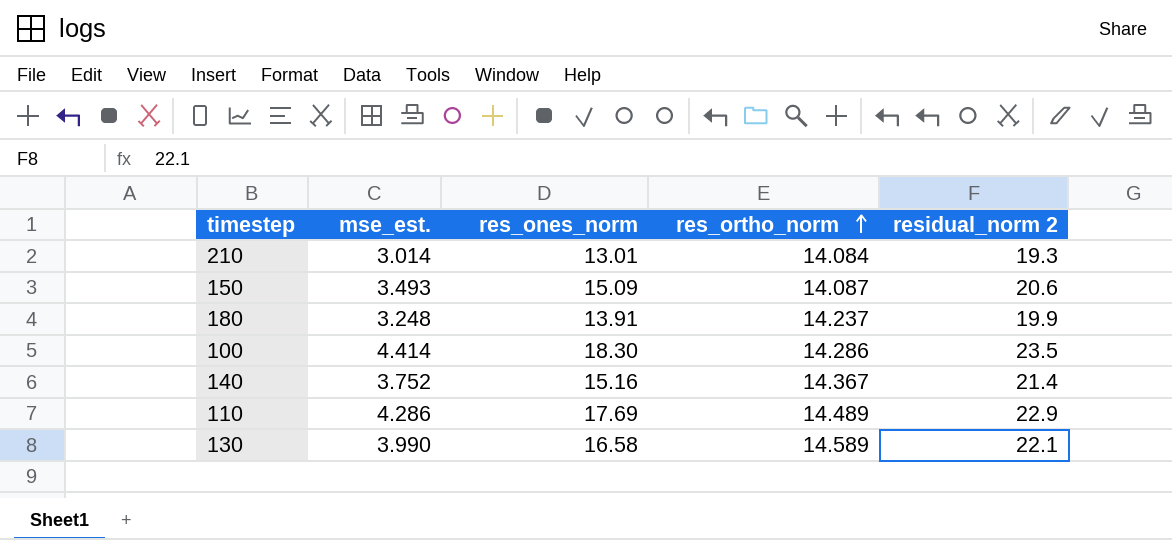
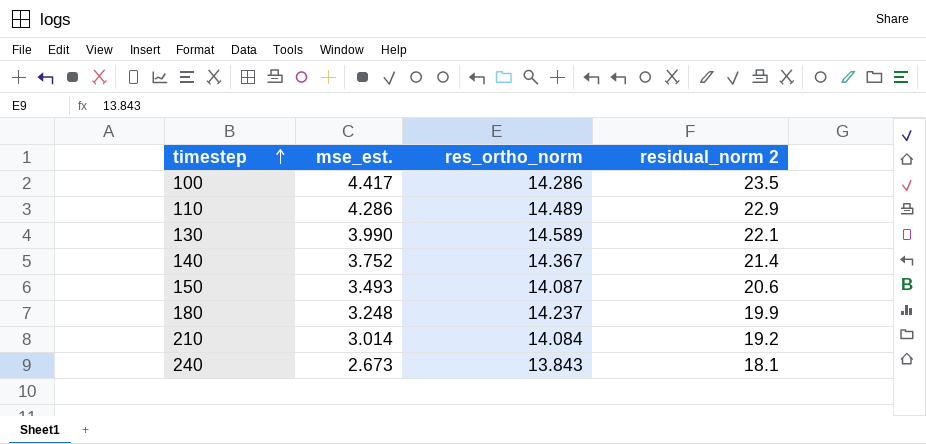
row order: res_ortho_norm ascending -> timestep ascending
column res_ones_norm | position: 3 -> none
100 | mse_est.: 4.414 -> 4.417
210 | residual_norm 2: 19.3 -> 19.2
row 240: none -> 2.673 | 13.843 | 18.1

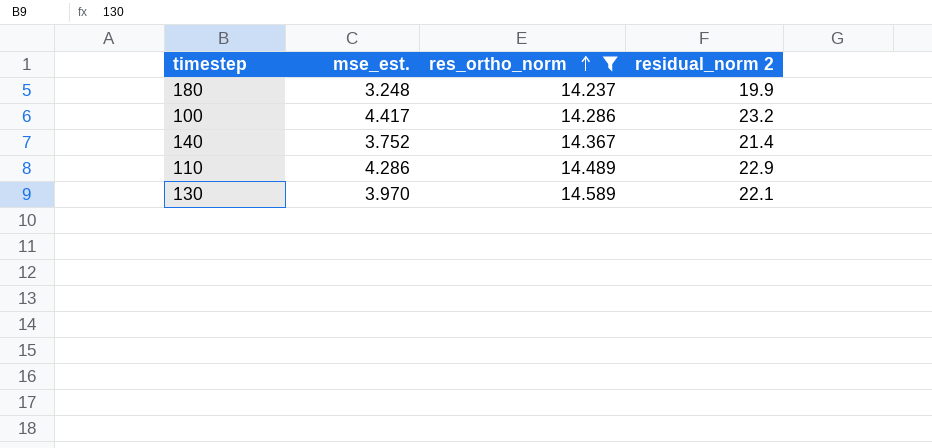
filter: none -> res_ortho_norm >= 14.237
row order: timestep ascending -> res_ortho_norm ascending
100 | residual_norm 2: 23.5 -> 23.2
130 | mse_est.: 3.990 -> 3.970

